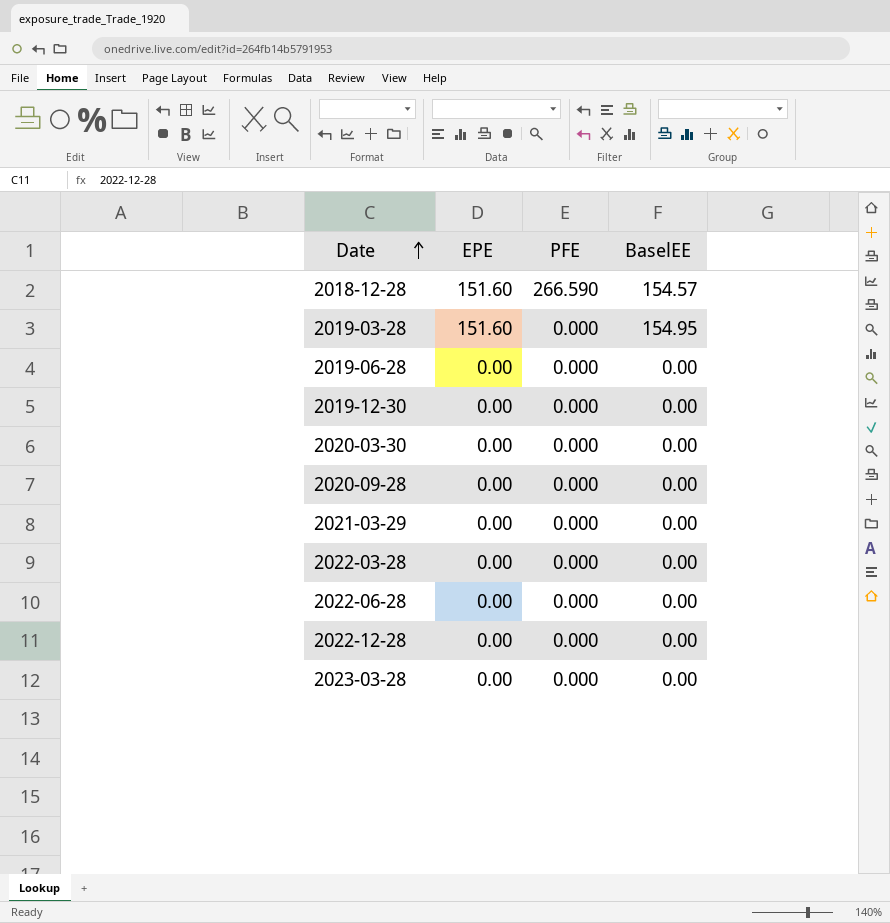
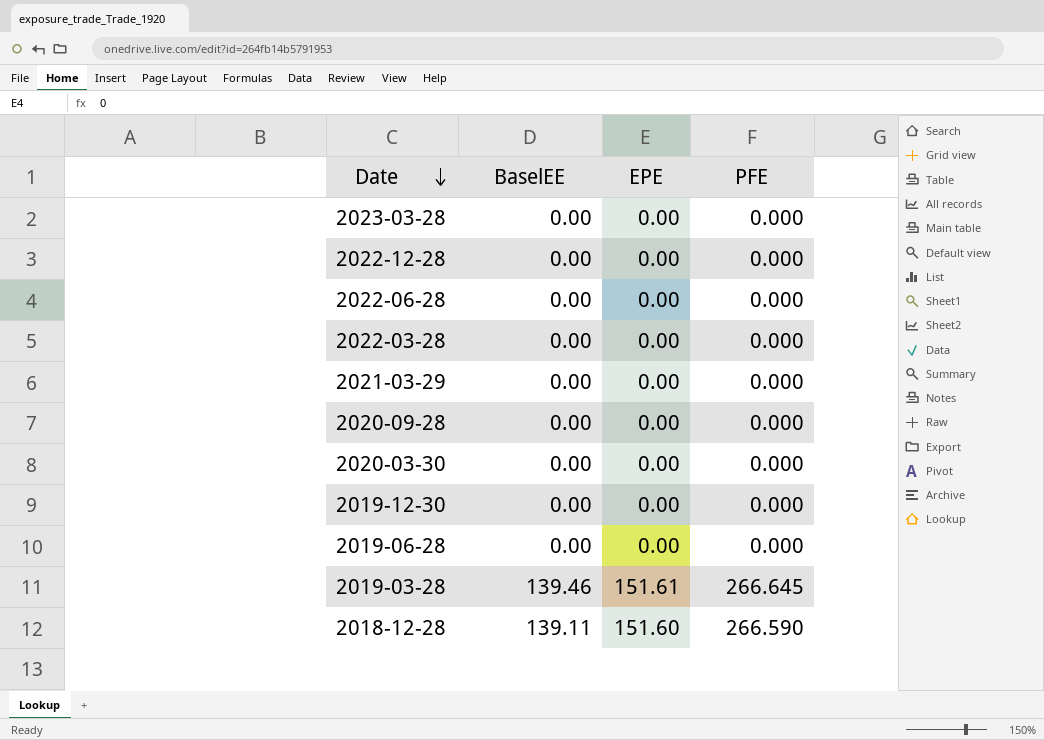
row order: Date ascending -> Date descending
column BaselEE | position: 4 -> 2
2019-03-28 | BaselEE: 154.95 -> 139.46
2019-03-28 | EPE: 151.60 -> 151.61
2019-03-28 | PFE: 0.000 -> 266.645
2018-12-28 | BaselEE: 154.57 -> 139.11

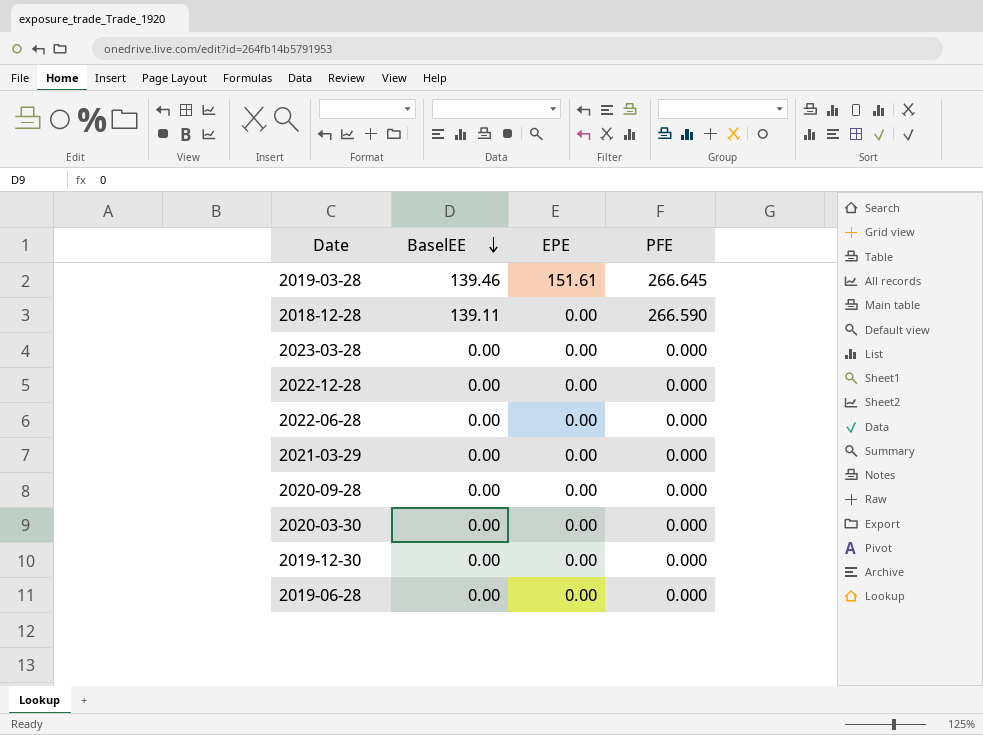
row order: Date descending -> BaselEE descending
row 2022-03-28: 0.00 | 0.00 | 0.000 -> none
2018-12-28 | EPE: 151.60 -> 0.00

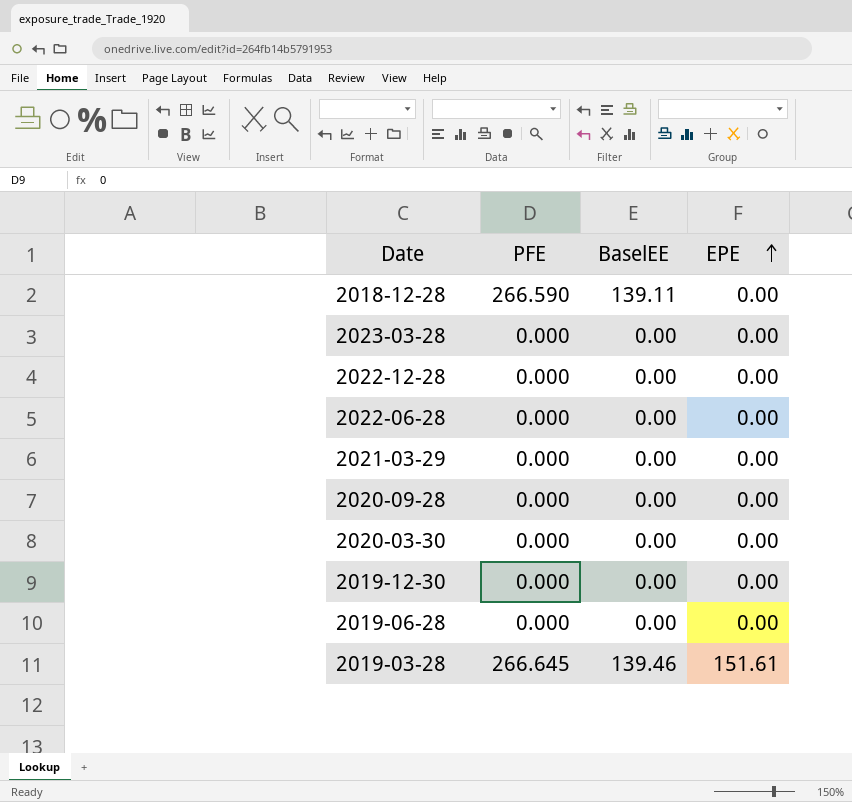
row order: BaselEE descending -> EPE ascending
column PFE | position: 4 -> 2

